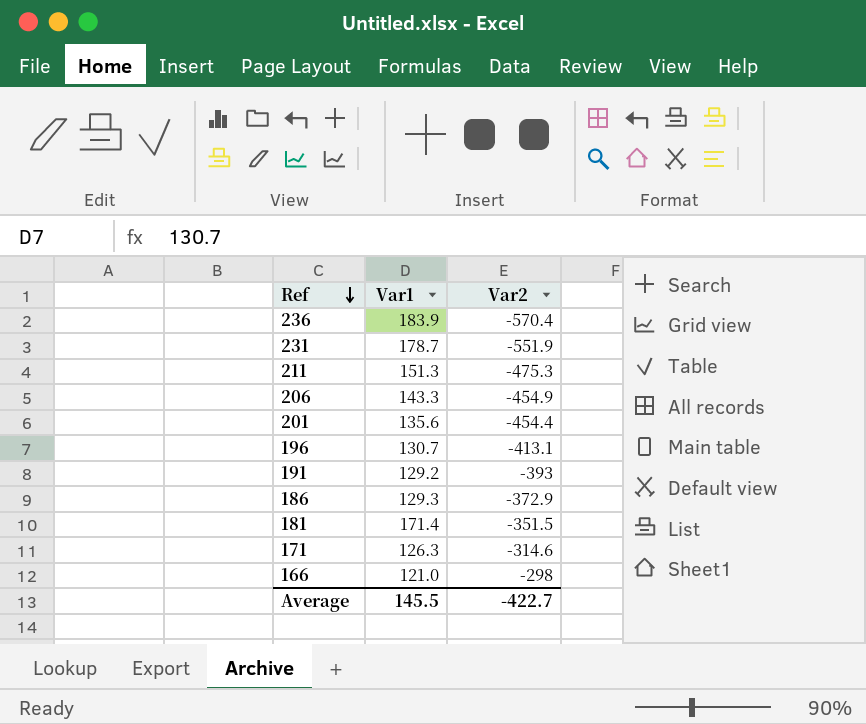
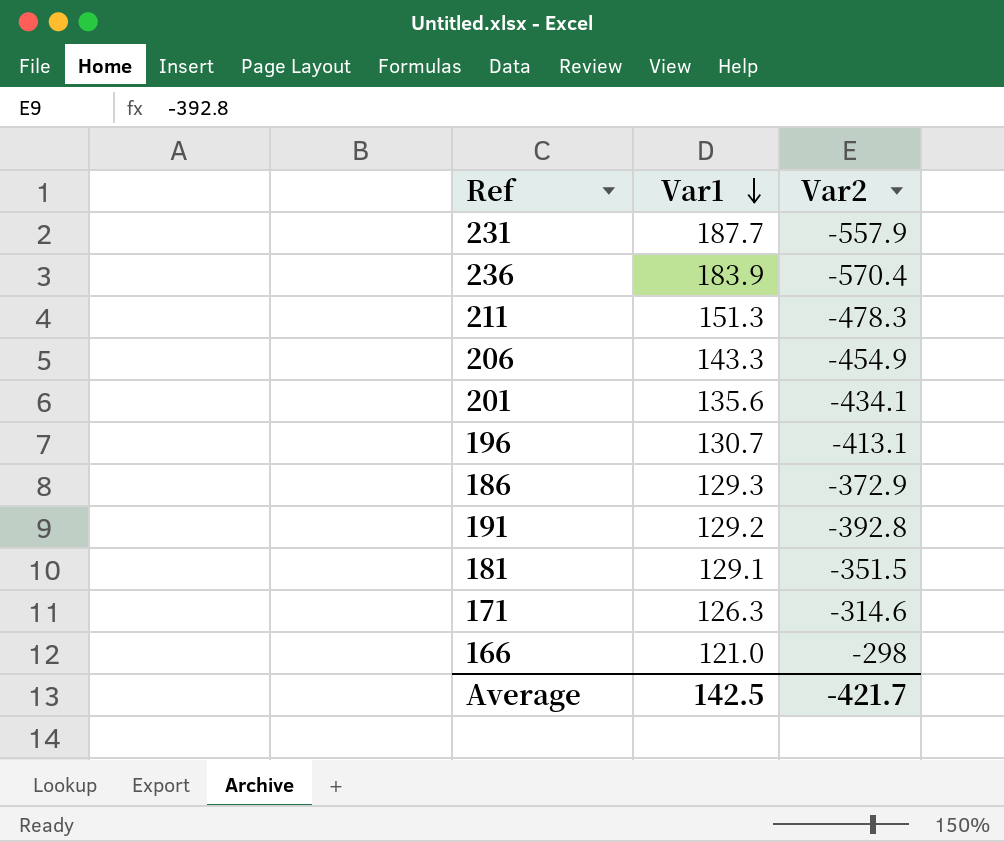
row order: Ref descending -> Var1 descending
231 | Var1: 178.7 -> 187.7
231 | Var2: -551.9 -> -557.9
211 | Var2: -475.3 -> -478.3
201 | Var2: -454.4 -> -434.1
191 | Var2: -393 -> -392.8
181 | Var1: 171.4 -> 129.1
Average | Var1: 145.5 -> 142.5
Average | Var2: -422.7 -> -421.7

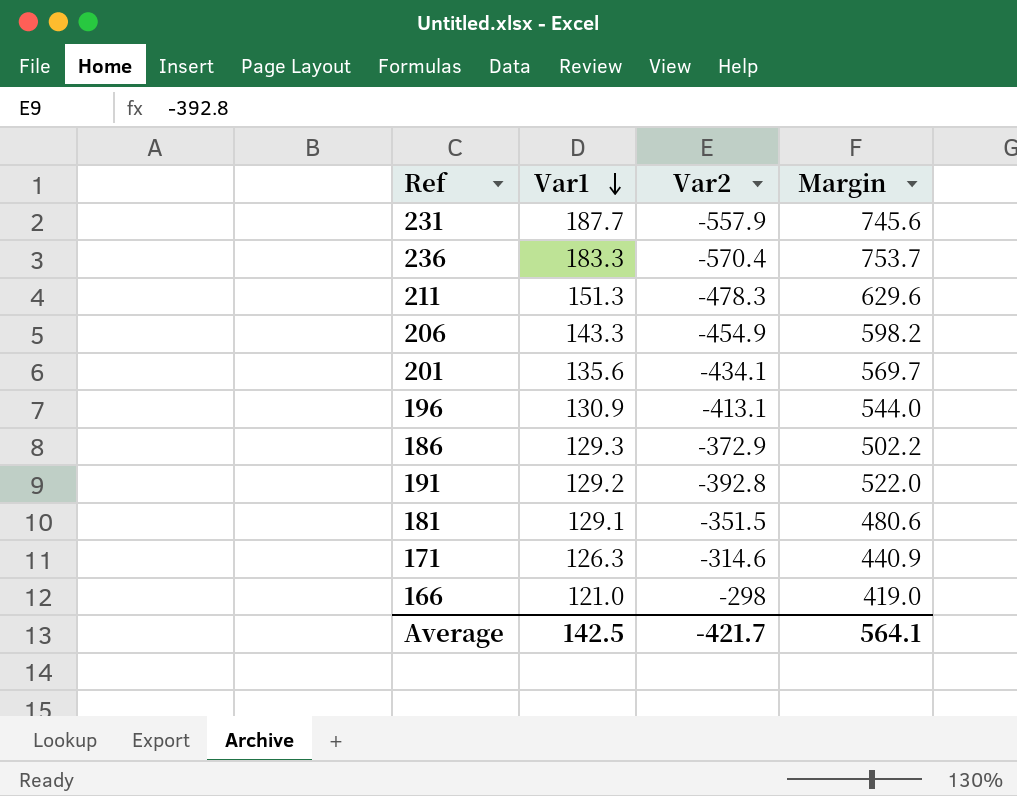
column Margin | formula: none -> [Var1] - [Var2]
236 | Var1: 183.9 -> 183.3
196 | Var1: 130.7 -> 130.9

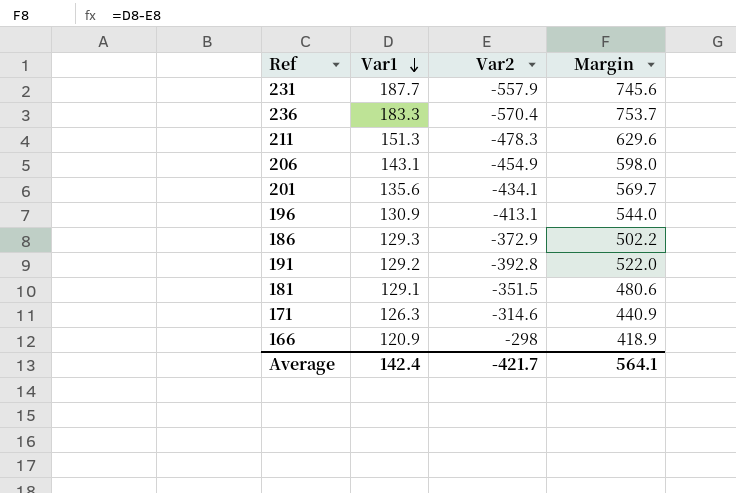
206 | Var1: 143.3 -> 143.1
206 | Margin: 598.2 -> 598.0
166 | Var1: 121.0 -> 120.9
166 | Margin: 419.0 -> 418.9
Average | Var1: 142.5 -> 142.4

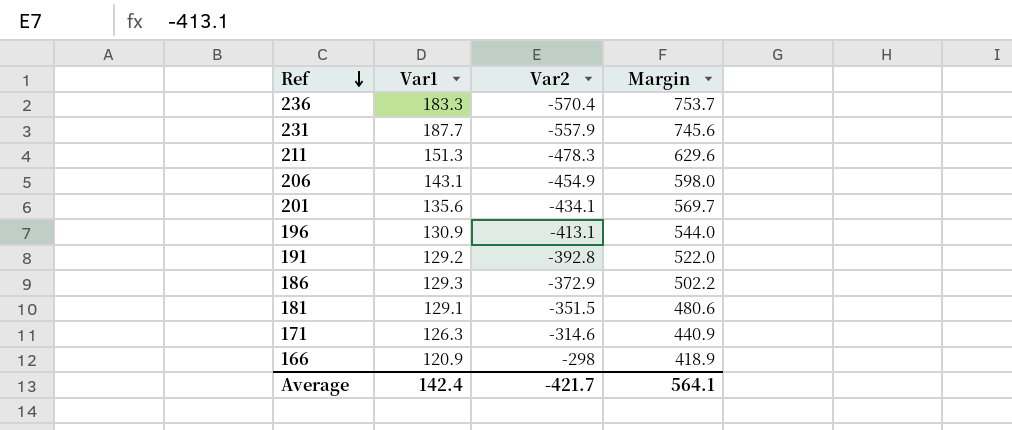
row order: Var1 descending -> Ref descending

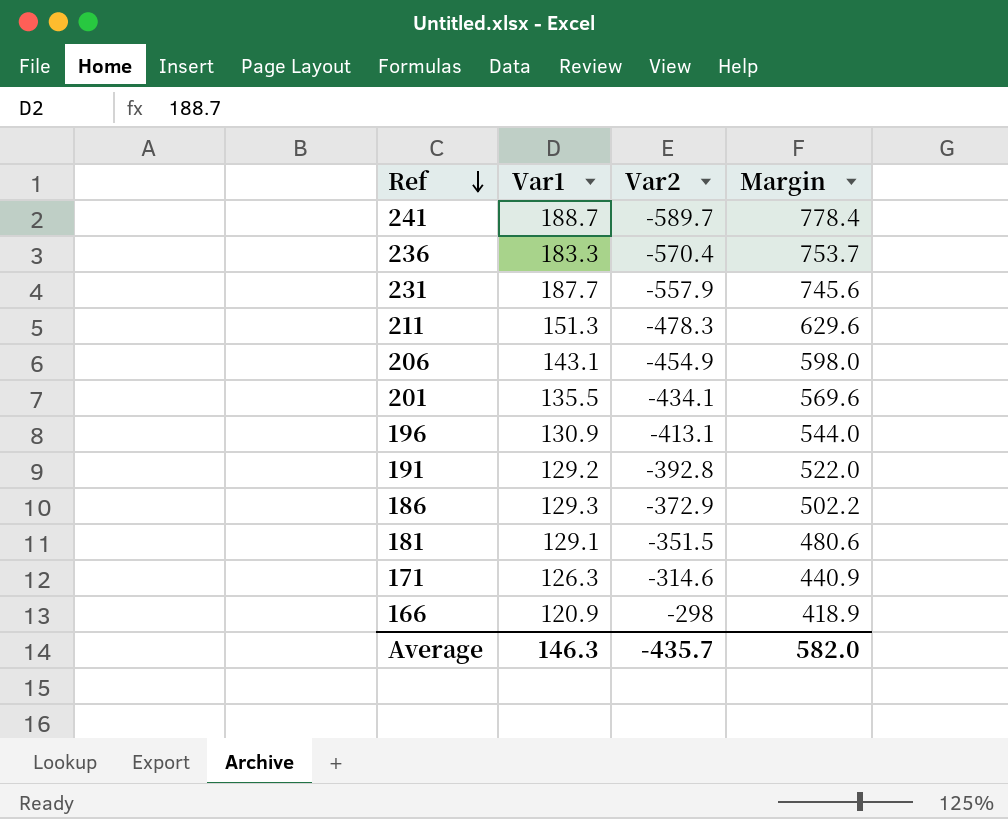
row 241: none -> 188.7 | -589.7 | 778.4
201 | Var1: 135.6 -> 135.5
201 | Margin: 569.7 -> 569.6
Average | Var1: 142.4 -> 146.3
Average | Var2: -421.7 -> -435.7
Average | Margin: 564.1 -> 582.0

